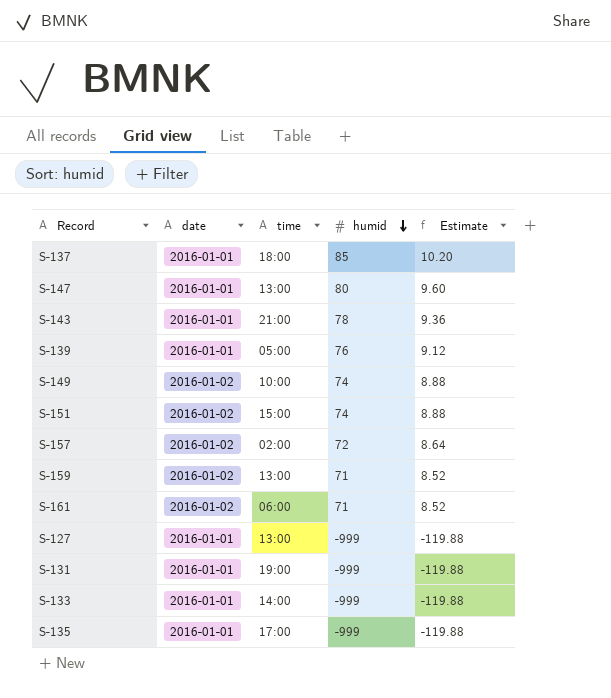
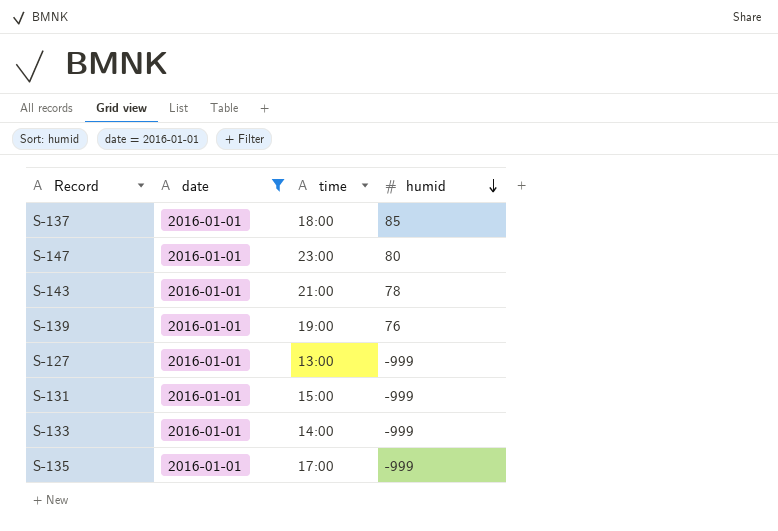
filter: none -> date = 2016-01-01
column Estimate | formula: [humid] * 0.12 -> none
S-147 | time: 13:00 -> 23:00
S-139 | time: 05:00 -> 19:00
S-131 | time: 19:00 -> 15:00

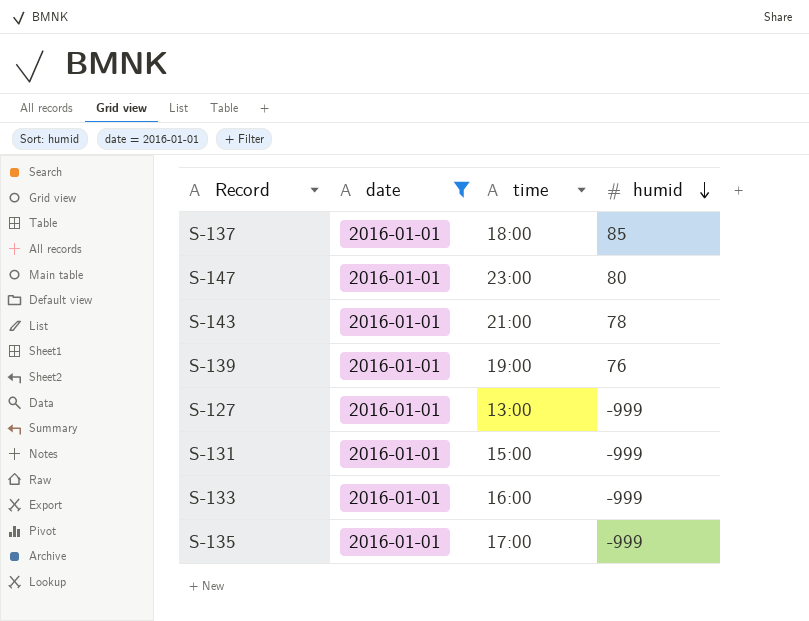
S-133 | time: 14:00 -> 16:00

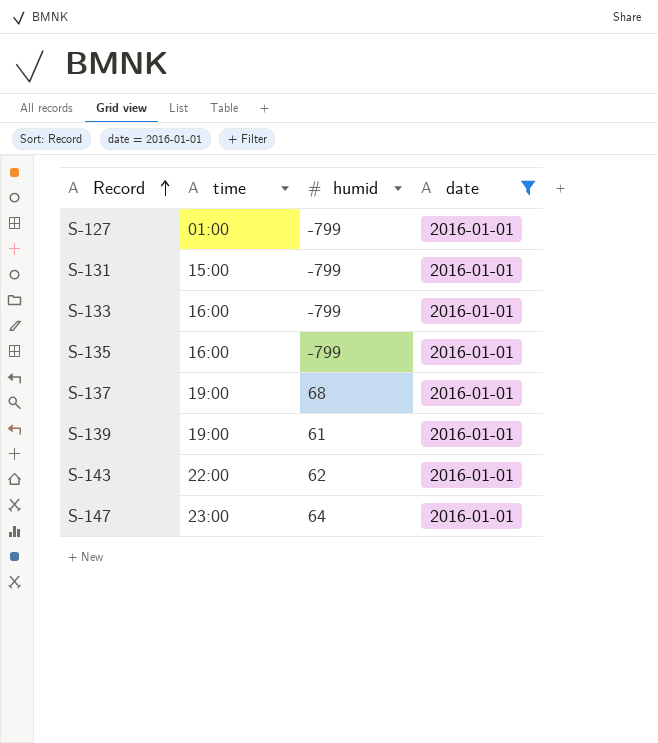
row order: humid descending -> Record ascending
column date | position: 2 -> 4
S-127 | time: 13:00 -> 01:00
S-127 | humid: -999 -> -799
S-131 | humid: -999 -> -799
S-133 | humid: -999 -> -799
S-135 | time: 17:00 -> 16:00
S-135 | humid: -999 -> -799
S-137 | time: 18:00 -> 19:00
S-137 | humid: 85 -> 68
S-139 | humid: 76 -> 61
S-143 | time: 21:00 -> 22:00
S-143 | humid: 78 -> 62
S-147 | humid: 80 -> 64

